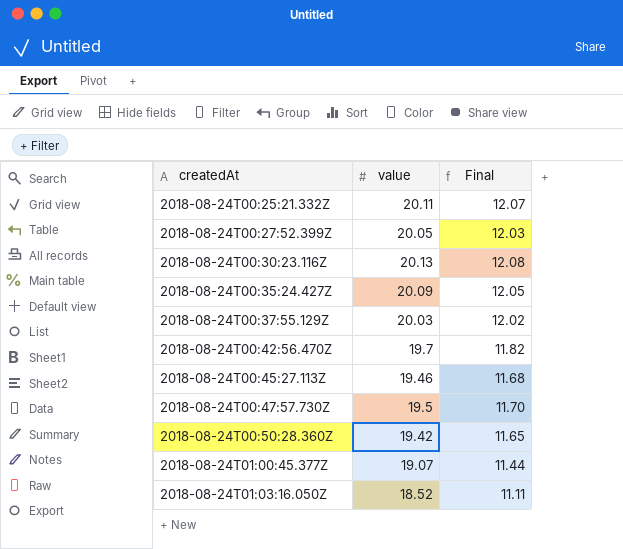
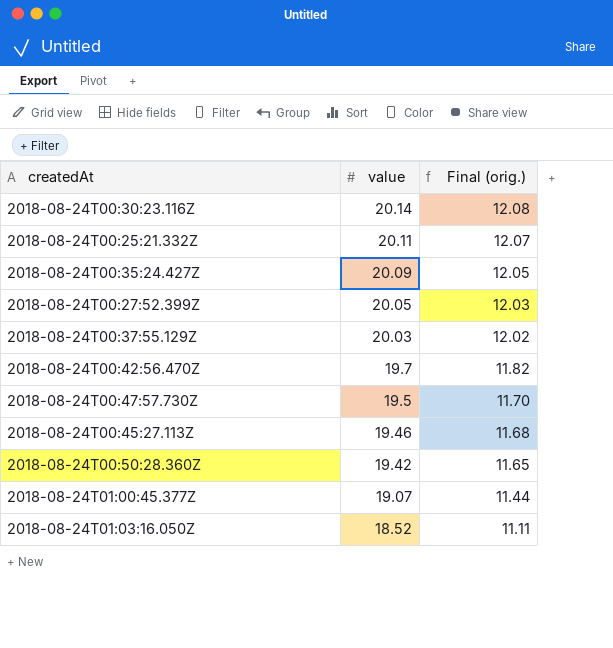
row order: createdAt ascending -> value descending
column name: Final -> Final (orig.)
2018-08-24T00:30:23.116Z | value: 20.13 -> 20.14

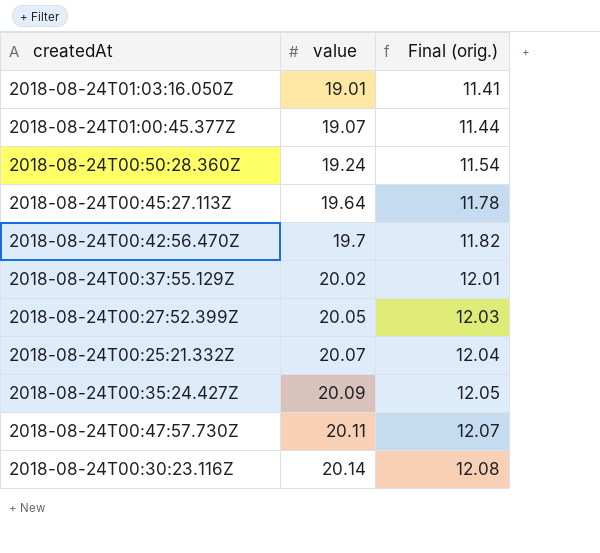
row order: value descending -> value ascending
2018-08-24T01:03:16.050Z | value: 18.52 -> 19.01
2018-08-24T01:03:16.050Z | Final (orig.): 11.11 -> 11.41
2018-08-24T00:50:28.360Z | value: 19.42 -> 19.24
2018-08-24T00:50:28.360Z | Final (orig.): 11.65 -> 11.54
2018-08-24T00:45:27.113Z | value: 19.46 -> 19.64
2018-08-24T00:45:27.113Z | Final (orig.): 11.68 -> 11.78
2018-08-24T00:37:55.129Z | value: 20.03 -> 20.02
2018-08-24T00:37:55.129Z | Final (orig.): 12.02 -> 12.01
2018-08-24T00:25:21.332Z | value: 20.11 -> 20.07
2018-08-24T00:25:21.332Z | Final (orig.): 12.07 -> 12.04
2018-08-24T00:47:57.730Z | value: 19.5 -> 20.11
2018-08-24T00:47:57.730Z | Final (orig.): 11.70 -> 12.07

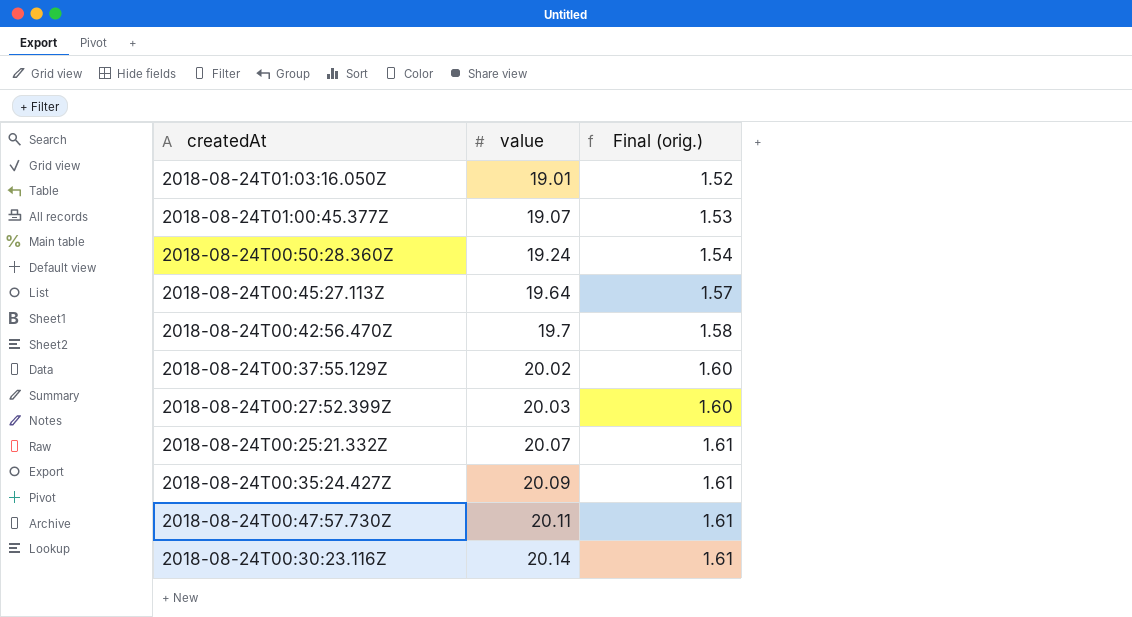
column Final (orig.) | formula: [value] * 0.6 -> [value] * 0.08
2018-08-24T00:27:52.399Z | value: 20.05 -> 20.03

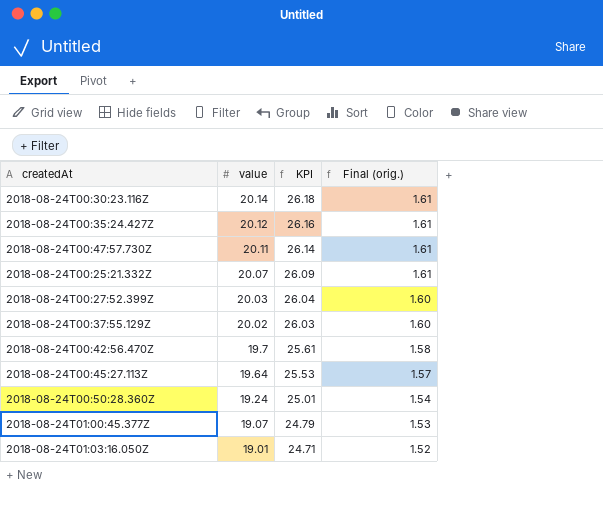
row order: value ascending -> value descending
column KPI | formula: none -> [value] * 1.3
2018-08-24T00:35:24.427Z | value: 20.09 -> 20.12

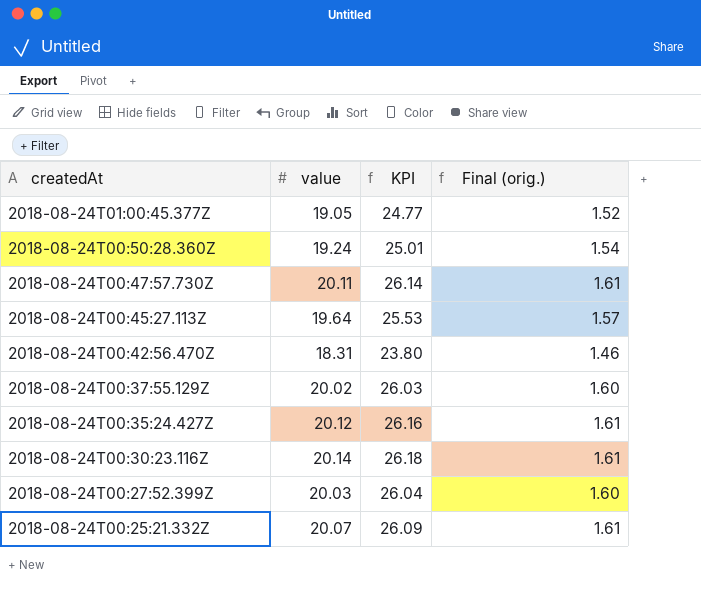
row order: value descending -> createdAt descending
row 2018-08-24T01:03:16.050Z: 19.01 | 24.71 | 1.52 -> none
2018-08-24T01:00:45.377Z | value: 19.07 -> 19.05
2018-08-24T01:00:45.377Z | KPI: 24.79 -> 24.77
2018-08-24T01:00:45.377Z | Final (orig.): 1.53 -> 1.52
2018-08-24T00:42:56.470Z | value: 19.7 -> 18.31
2018-08-24T00:42:56.470Z | KPI: 25.61 -> 23.80
2018-08-24T00:42:56.470Z | Final (orig.): 1.58 -> 1.46

